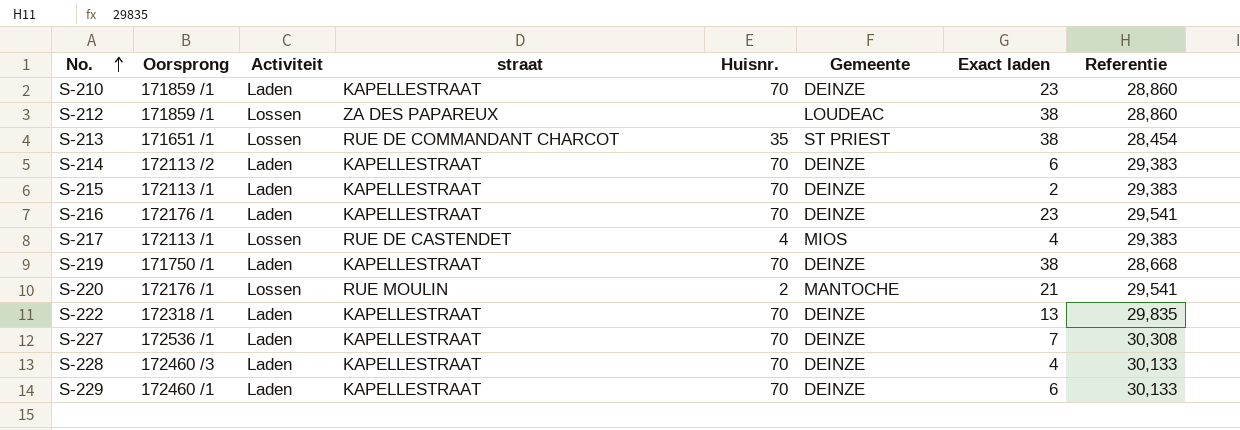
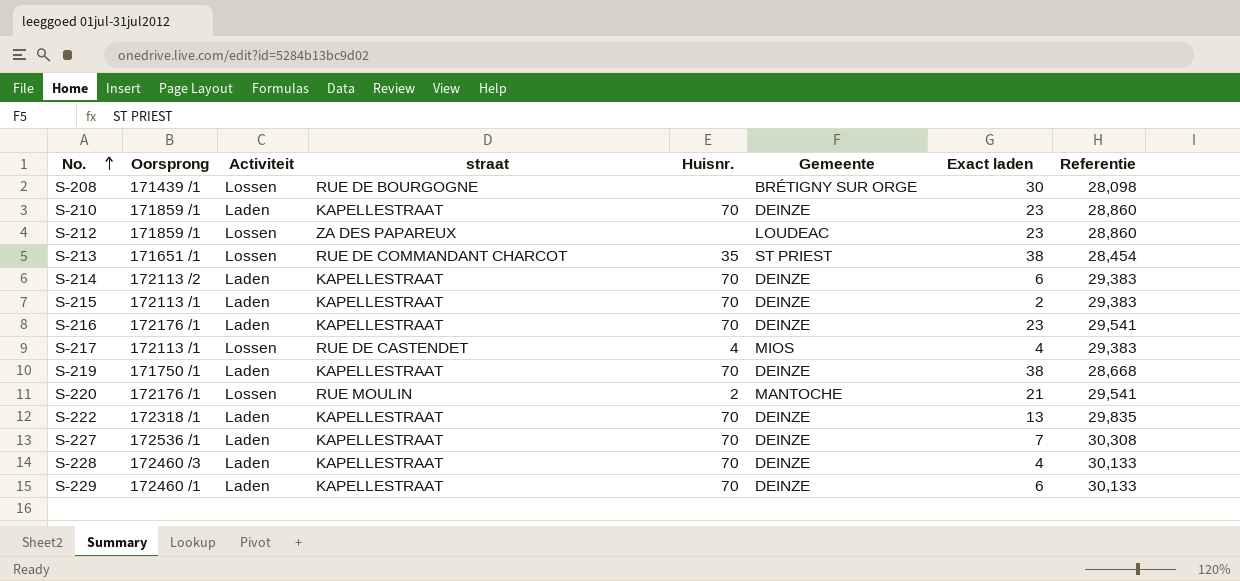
row S-208: none -> 171439 /1 | Lossen | RUE DE BOURGOGNE | none | BRÉTIGNY SUR ORGE | 30 | 28,098
S-212 | Exact laden: 38 -> 23

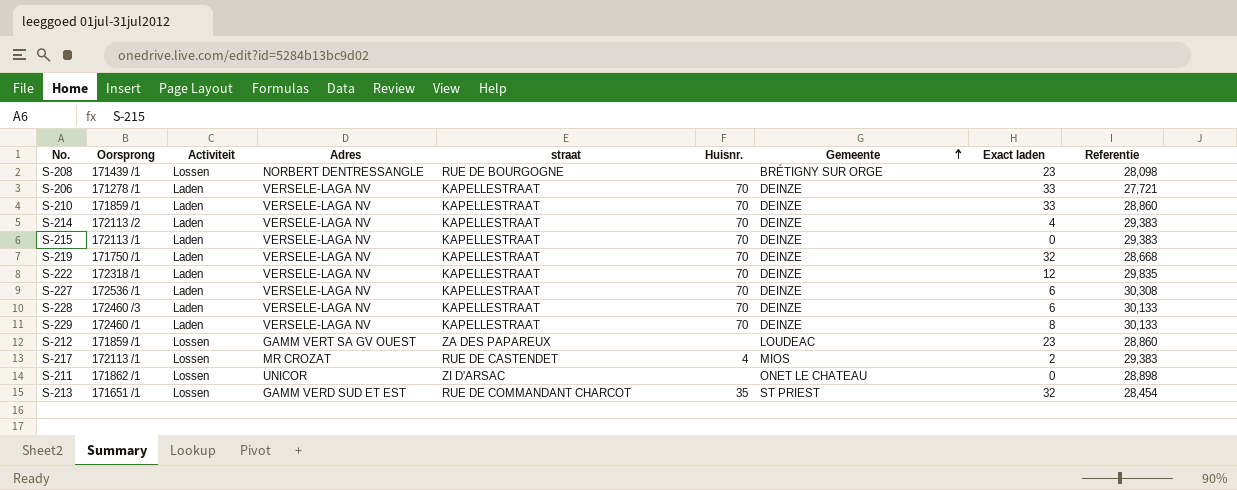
row order: No. ascending -> Gemeente ascending
column Adres | position: none -> 4
row S-216: 172176 /1 | Laden | KAPELLESTRAAT | 70 | DEINZE | 23 | 29,541 -> none
row S-220: 172176 /1 | Lossen | RUE MOULIN | 2 | MANTOCHE | 21 | 29,541 -> none
S-208 | Exact laden: 30 -> 23
row S-206: none -> 171278 /1 | Laden | VERSELE-LAGA NV | KAPELLESTRAAT | 70 | DEINZE | 33 | 27,721
S-210 | Exact laden: 23 -> 33
S-214 | Exact laden: 6 -> 4
S-215 | Exact laden: 2 -> 0
S-219 | Exact laden: 38 -> 32
S-222 | Exact laden: 13 -> 12
S-227 | Exact laden: 7 -> 6
S-228 | Exact laden: 4 -> 6
S-229 | Exact laden: 6 -> 8
S-217 | Exact laden: 4 -> 2
row S-211: none -> 171862 /1 | Lossen | UNICOR | ZI D'ARSAC | none | ONET LE CHATEAU | 0 | 28,898
S-213 | Exact laden: 38 -> 32

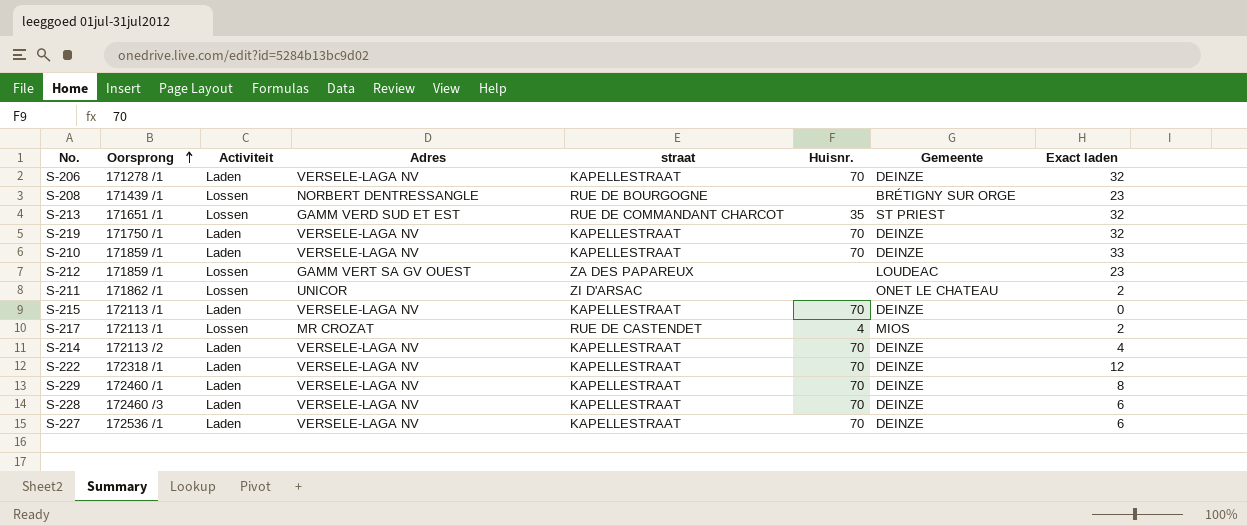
row order: Gemeente ascending -> Oorsprong ascending
column Referentie | position: 9 -> none
S-206 | Exact laden: 33 -> 32
S-211 | Exact laden: 0 -> 2

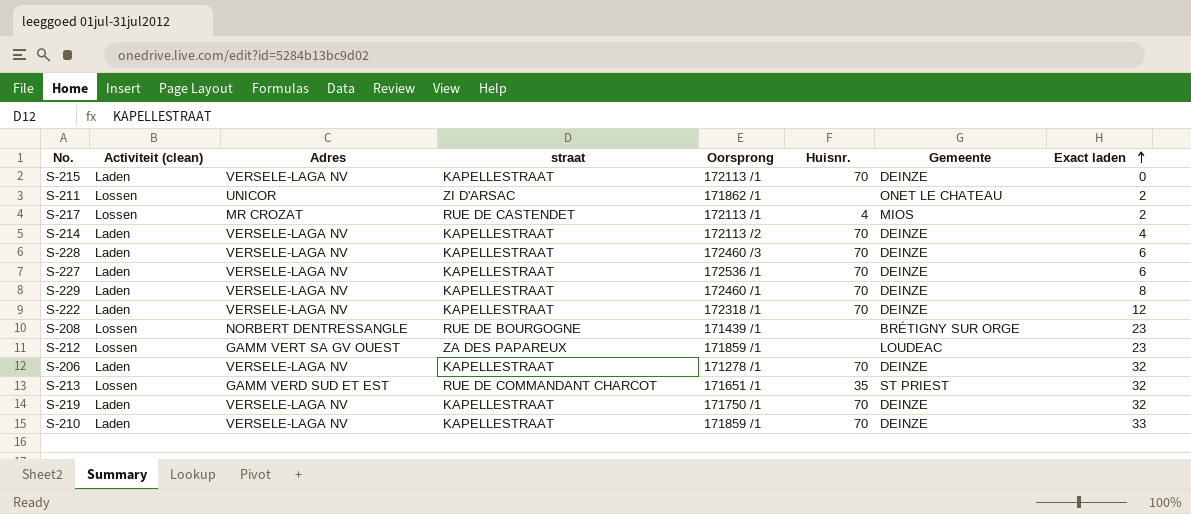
row order: Oorsprong ascending -> Exact laden ascending
column name: Activiteit -> Activiteit (clean)
column Oorsprong | position: 2 -> 5

